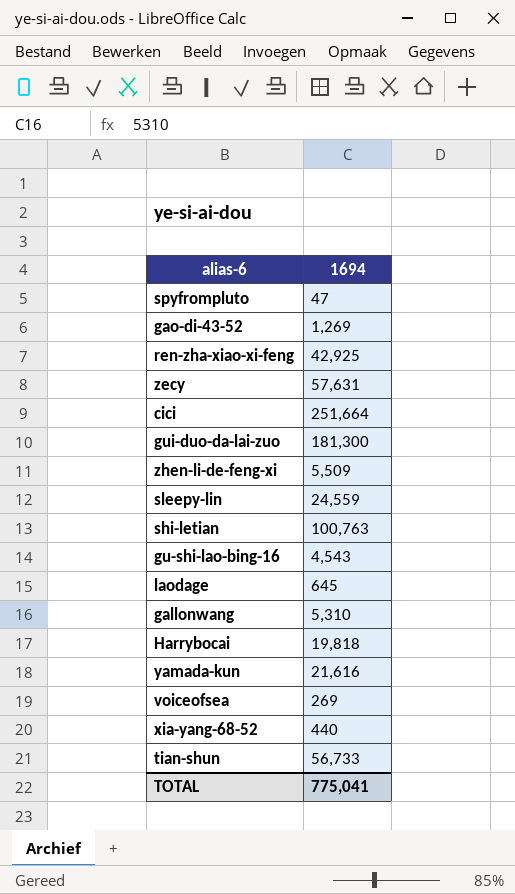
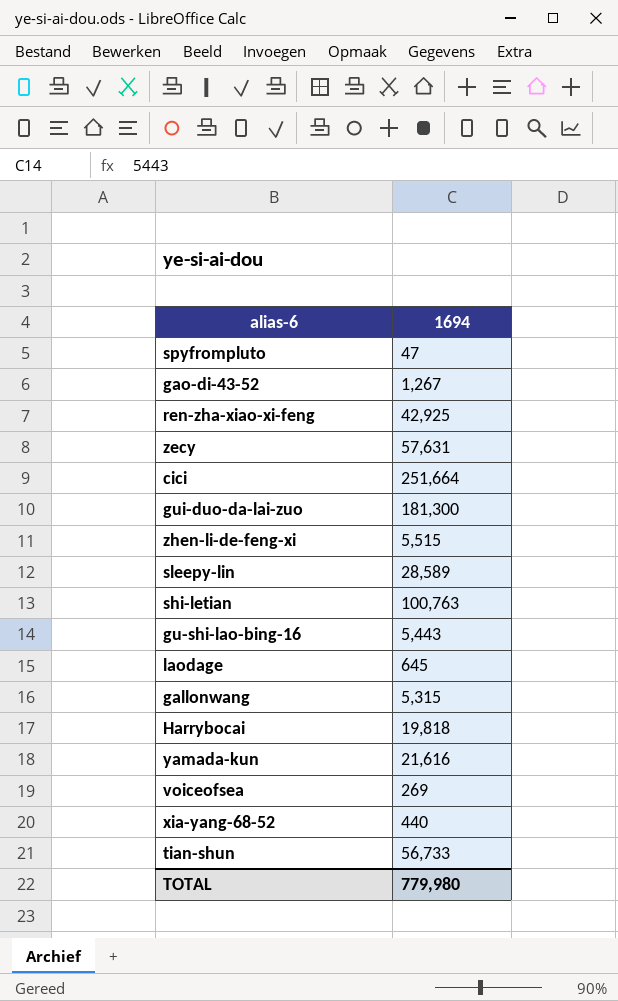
gao-di-43-52 | 1694: 1,269 -> 1,267
zhen-li-de-feng-xi | 1694: 5,509 -> 5,515
sleepy-lin | 1694: 24,559 -> 28,589
gu-shi-lao-bing-16 | 1694: 4,543 -> 5,443
gallonwang | 1694: 5,310 -> 5,315
TOTAL | 1694: 775,041 -> 779,980

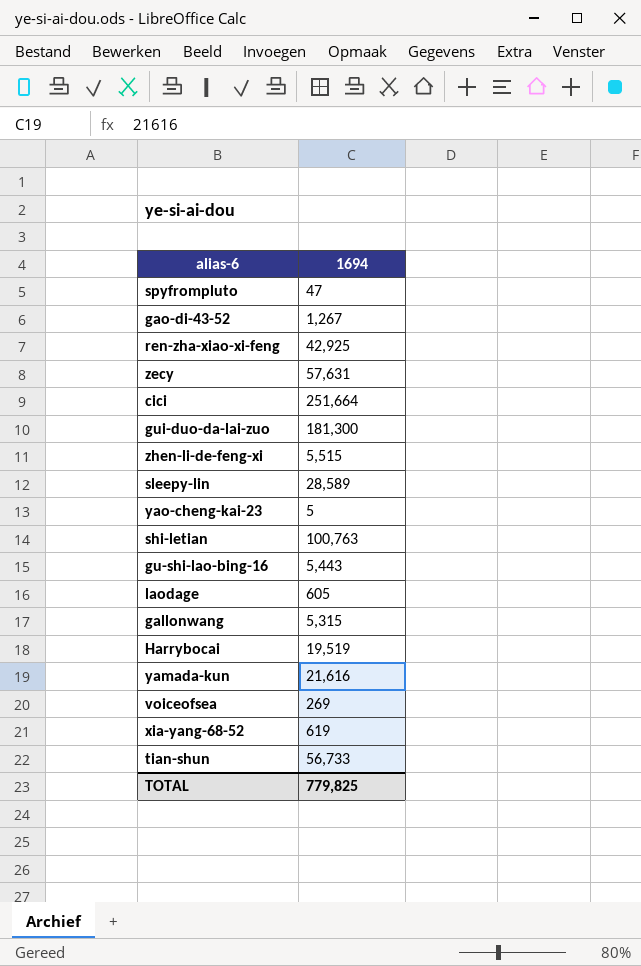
row yao-cheng-kai-23: none -> 5
laodage | 1694: 645 -> 605
Harrybocai | 1694: 19,818 -> 19,519
xia-yang-68-52 | 1694: 440 -> 619
TOTAL | 1694: 779,980 -> 779,825

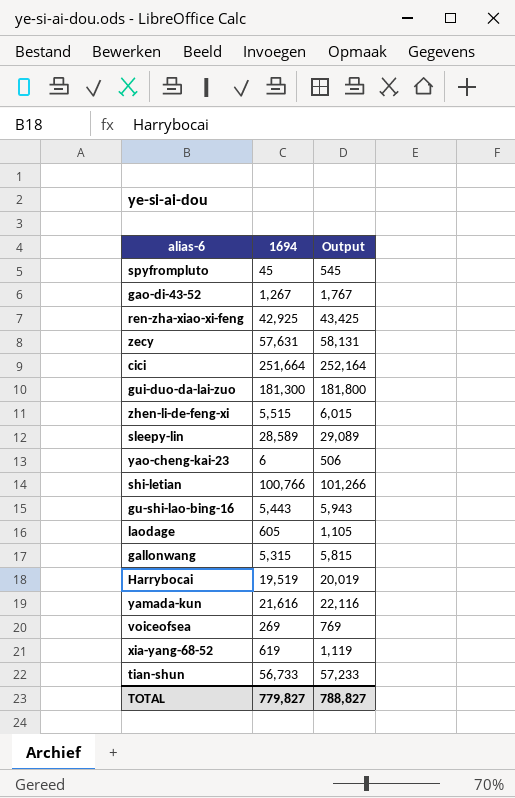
column Output | formula: none -> [1694] + 500
spyfrompluto | 1694: 47 -> 45
yao-cheng-kai-23 | 1694: 5 -> 6
shi-letian | 1694: 100,763 -> 100,766
TOTAL | 1694: 779,825 -> 779,827

